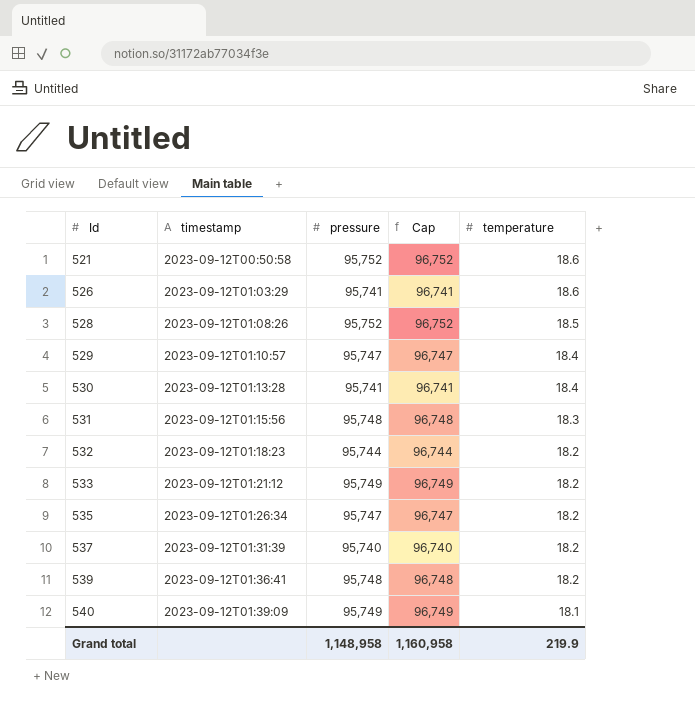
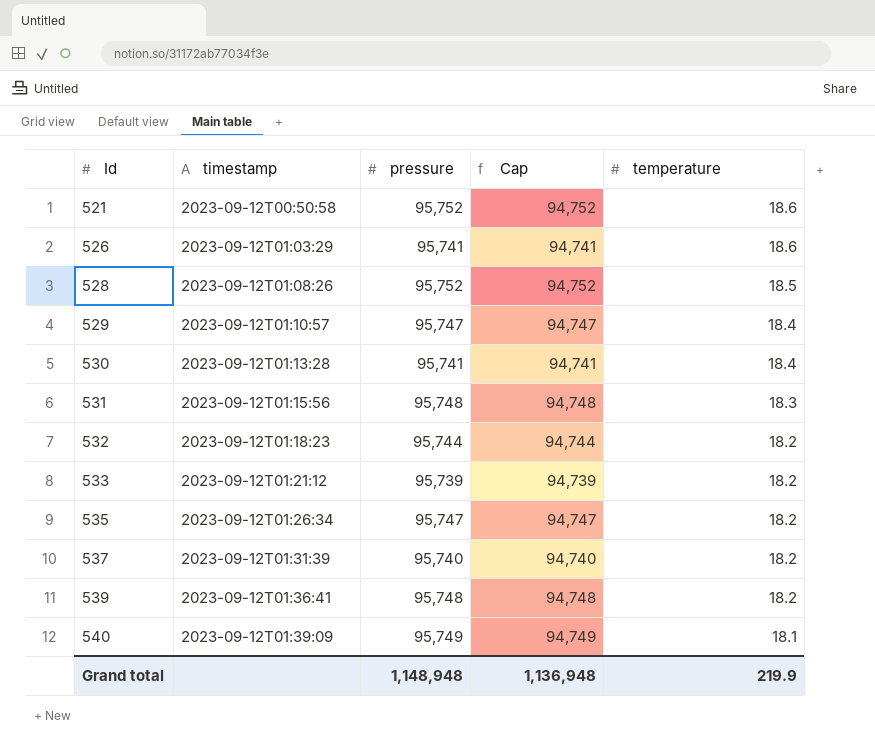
column Cap | formula: [pressure] + 1000 -> [pressure] - 1000
533 | pressure: 95,749 -> 95,739
Grand total | pressure: 1,148,958 -> 1,148,948
Grand total | Cap: 1,160,958 -> 1,136,948

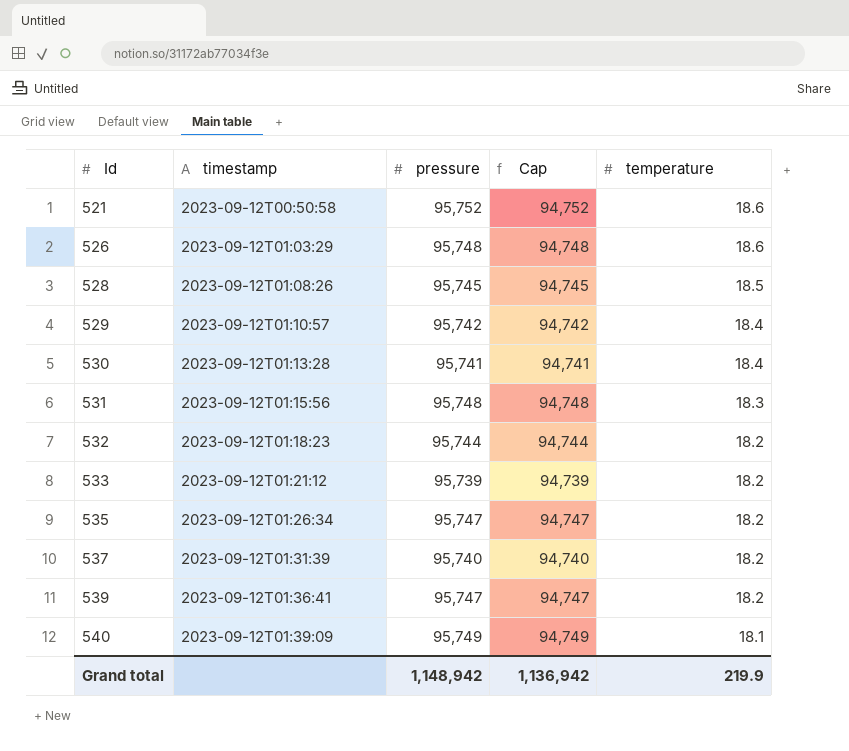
526 | pressure: 95,741 -> 95,748
526 | Cap: 94,741 -> 94,748
528 | pressure: 95,752 -> 95,745
528 | Cap: 94,752 -> 94,745
529 | pressure: 95,747 -> 95,742
529 | Cap: 94,747 -> 94,742
539 | pressure: 95,748 -> 95,747
539 | Cap: 94,748 -> 94,747
Grand total | pressure: 1,148,948 -> 1,148,942
Grand total | Cap: 1,136,948 -> 1,136,942

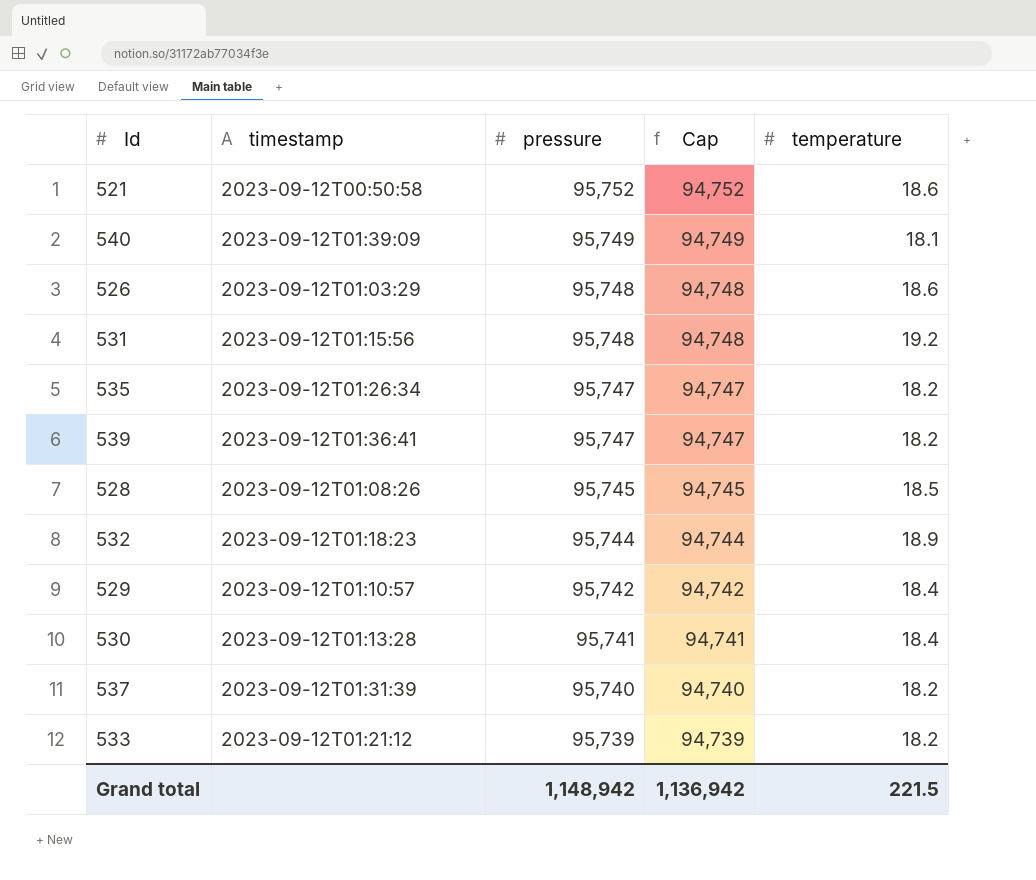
row order: Id ascending -> pressure descending
531 | temperature: 18.3 -> 19.2
532 | temperature: 18.2 -> 18.9
Grand total | temperature: 219.9 -> 221.5

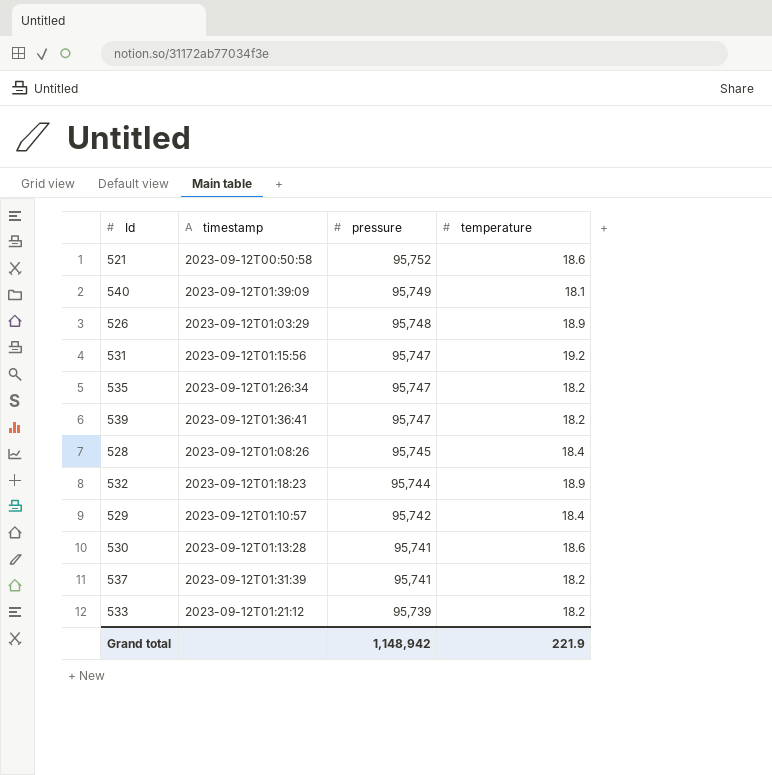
column Cap | formula: [pressure] - 1000 -> none
526 | temperature: 18.6 -> 18.9
531 | pressure: 95,748 -> 95,747
528 | temperature: 18.5 -> 18.4
530 | temperature: 18.4 -> 18.6
537 | pressure: 95,740 -> 95,741
Grand total | temperature: 221.5 -> 221.9

